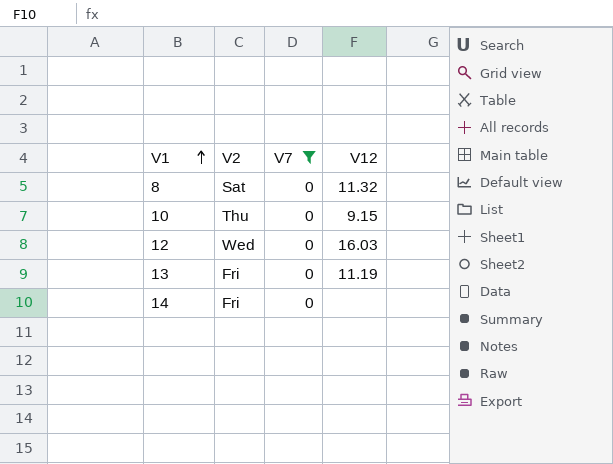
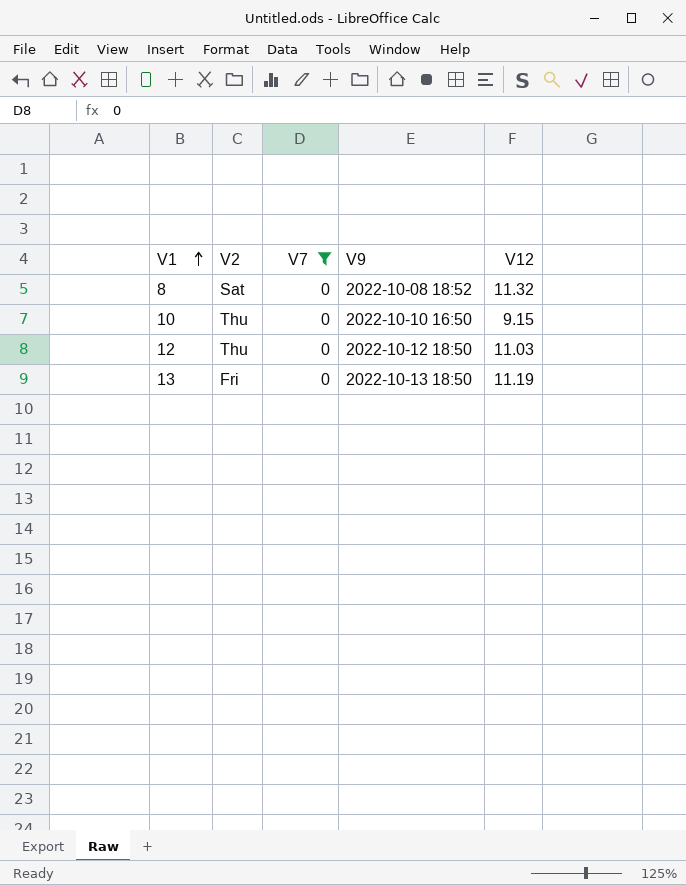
column V9 | position: none -> 4
row 14: Fri | 0 | none -> none
12 | V2: Wed -> Thu
12 | V12: 16.03 -> 11.03

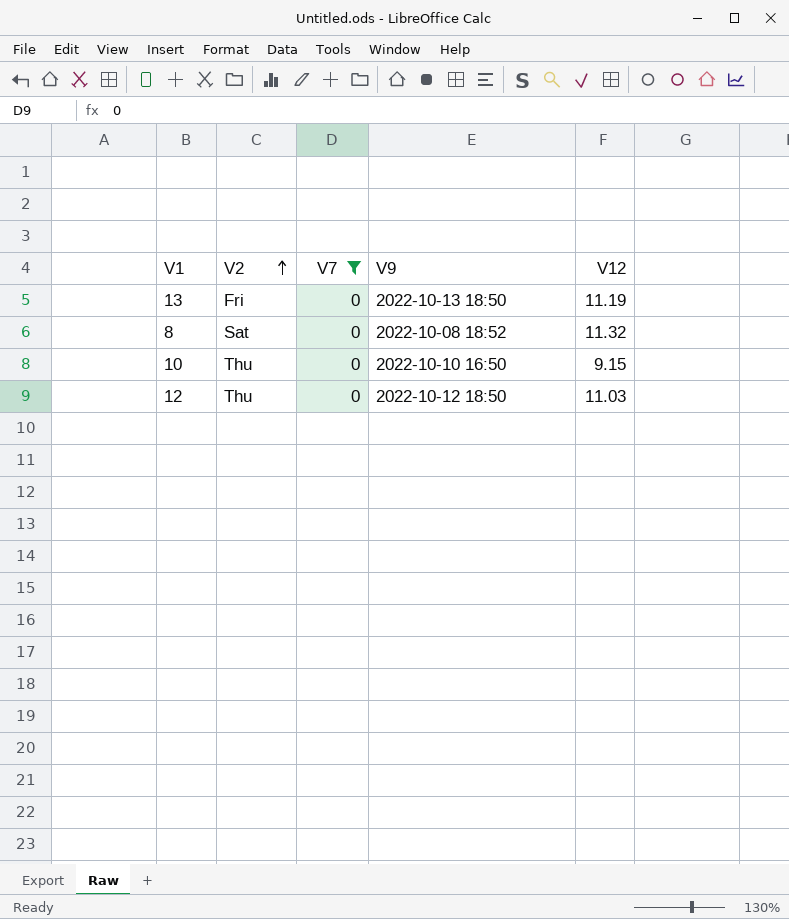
row order: V1 ascending -> V2 ascending

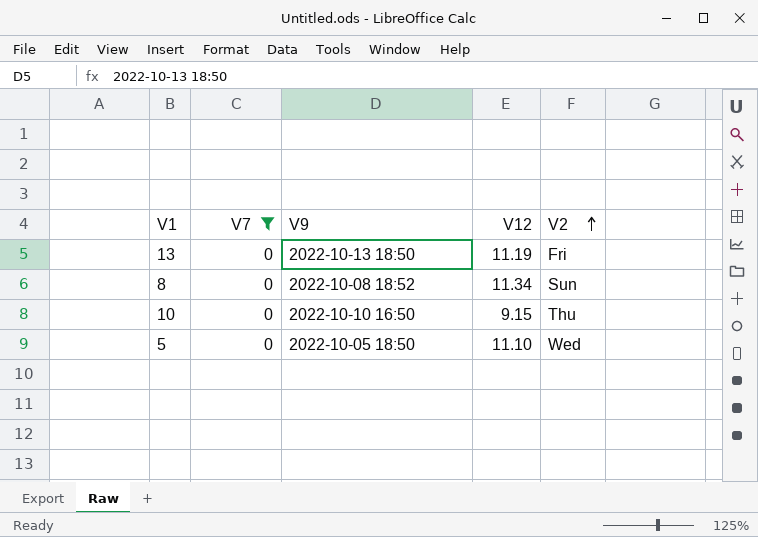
column V2 | position: 2 -> 5
row 12: Thu | 0 | 2022-10-12 18:50 | 11.03 -> none
8 | V12: 11.32 -> 11.34
8 | V2: Sat -> Sun
row 5: none -> 0 | 2022-10-05 18:50 | 11.10 | Wed

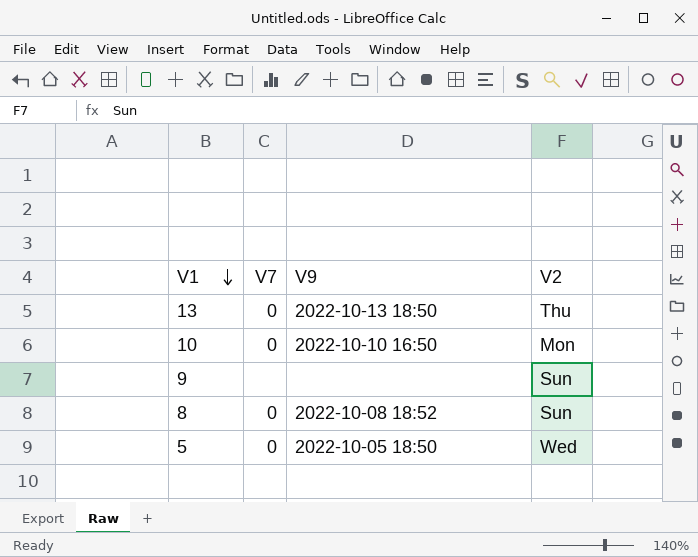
filter: V7 = 0 -> none
row order: V2 ascending -> V1 descending
column V12 | position: 4 -> none
13 | V2: Fri -> Thu
10 | V2: Thu -> Mon

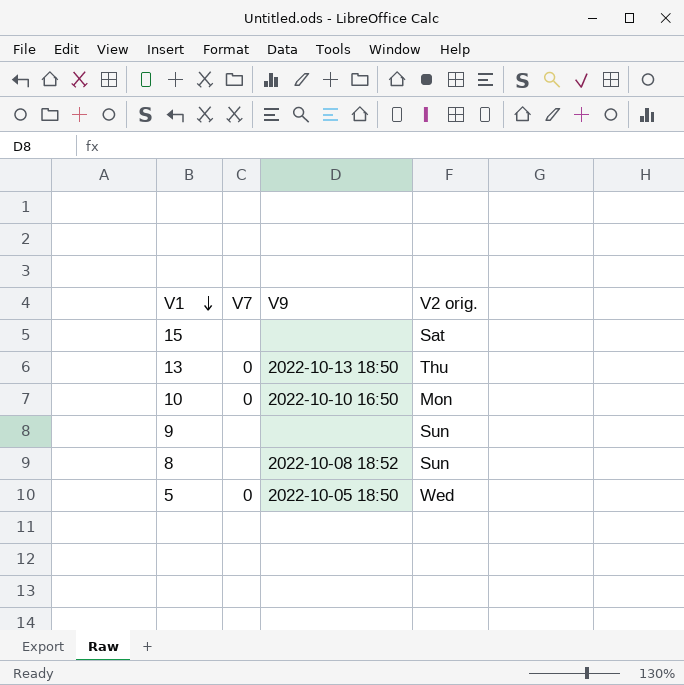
column name: V2 -> V2 orig.
row 15: none -> none | none | Sat
8 | V7: 0 -> none

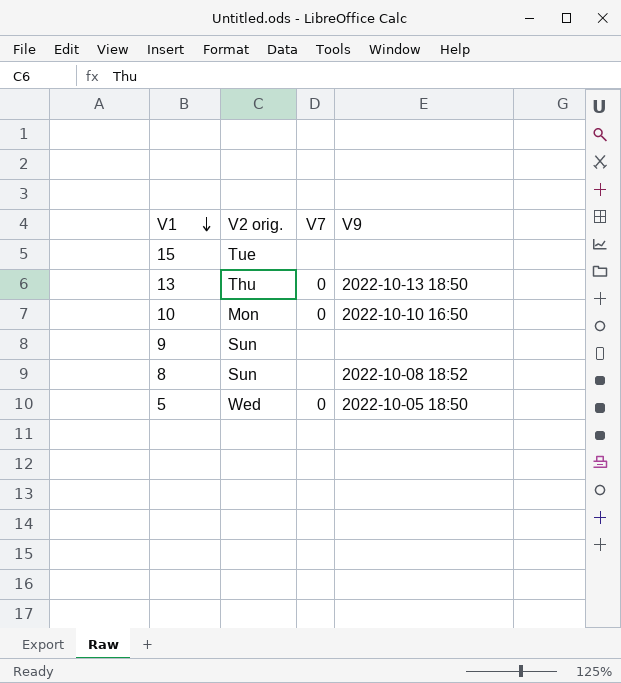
column V2 orig. | position: 4 -> 2
15 | V2 orig.: Sat -> Tue

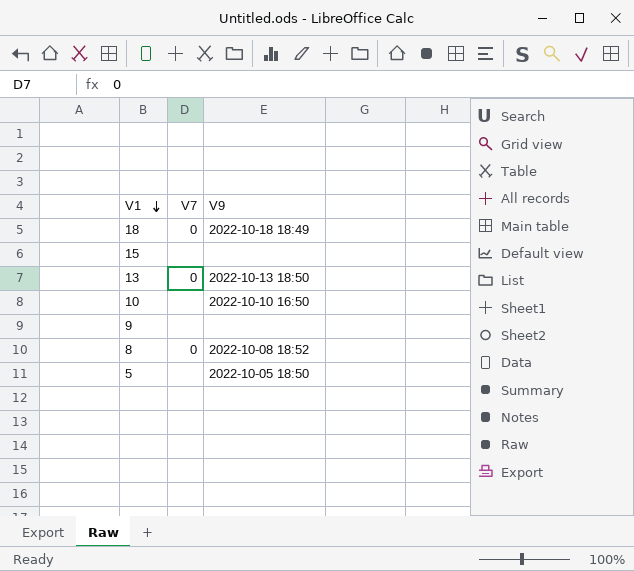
column V2 orig. | position: 2 -> none
row 18: none -> 0 | 2022-10-18 18:49
10 | V7: 0 -> none
8 | V7: none -> 0
5 | V7: 0 -> none

